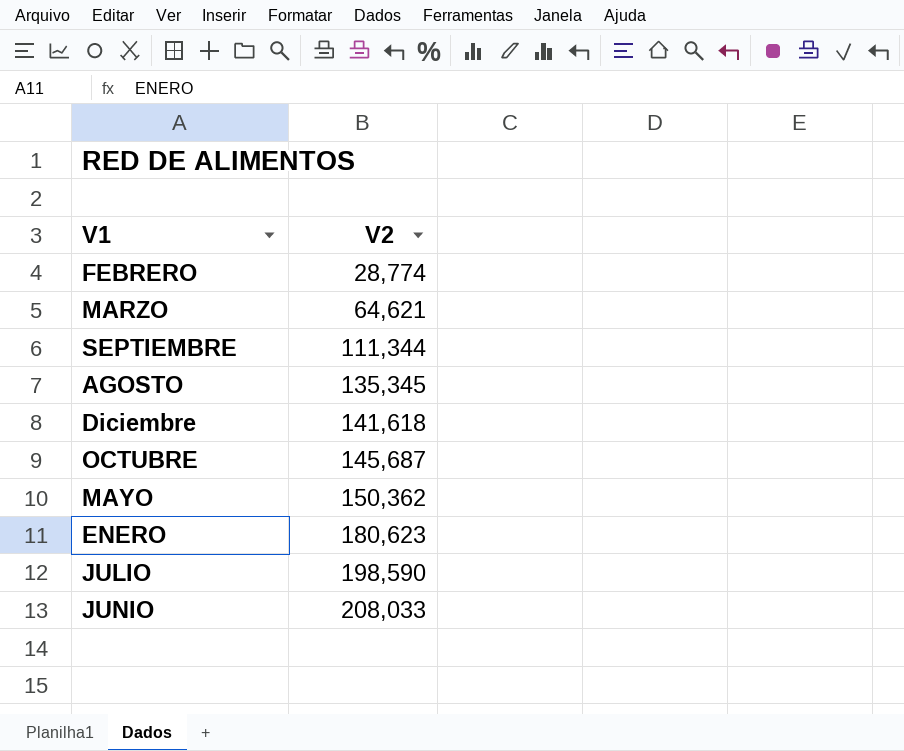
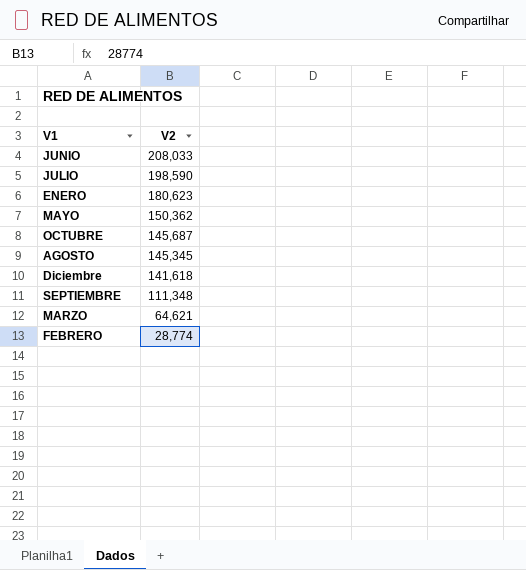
row order: V2 ascending -> V2 descending
AGOSTO | V2: 135,345 -> 145,345
SEPTIEMBRE | V2: 111,344 -> 111,348

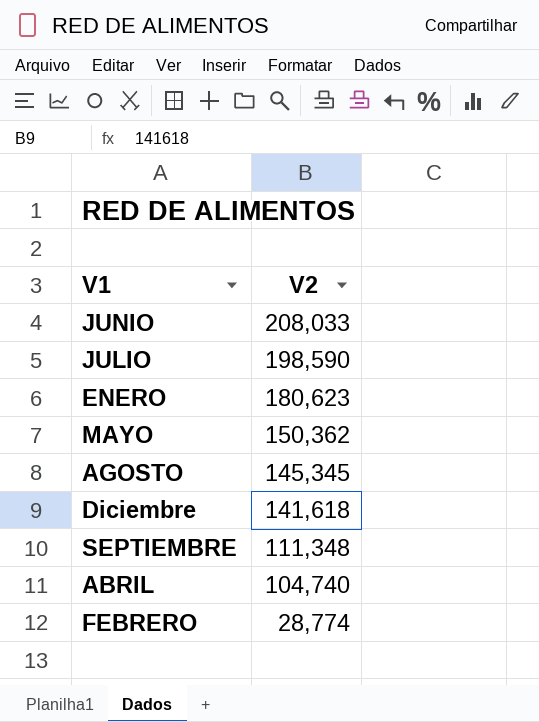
row OCTUBRE: 145,687 -> none
row MARZO: 64,621 -> none
row ABRIL: none -> 104,740

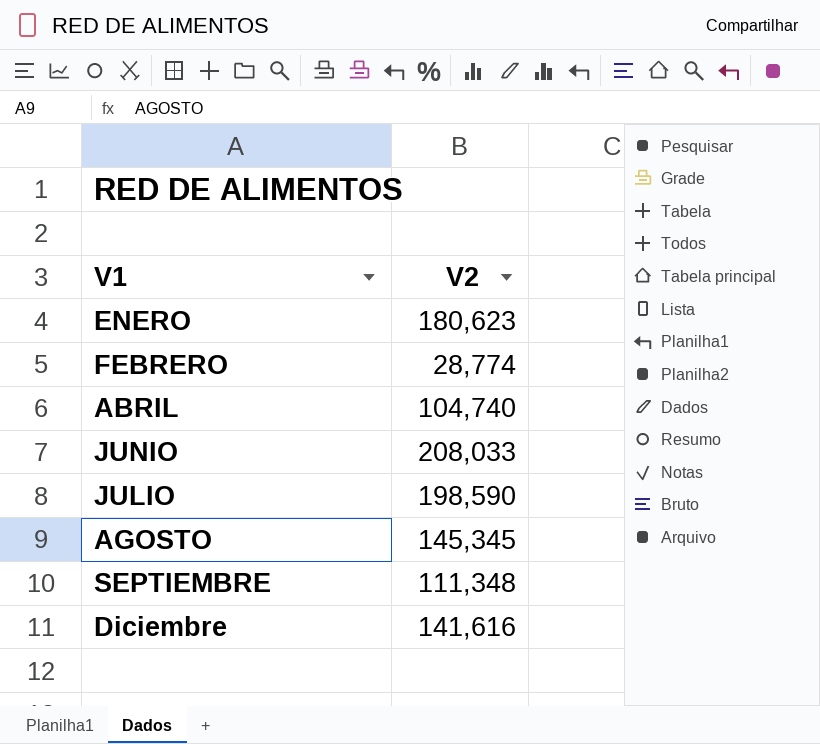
row order: V2 descending -> V1 ascending
row MAYO: 150,362 -> none
Diciembre | V2: 141,618 -> 141,616

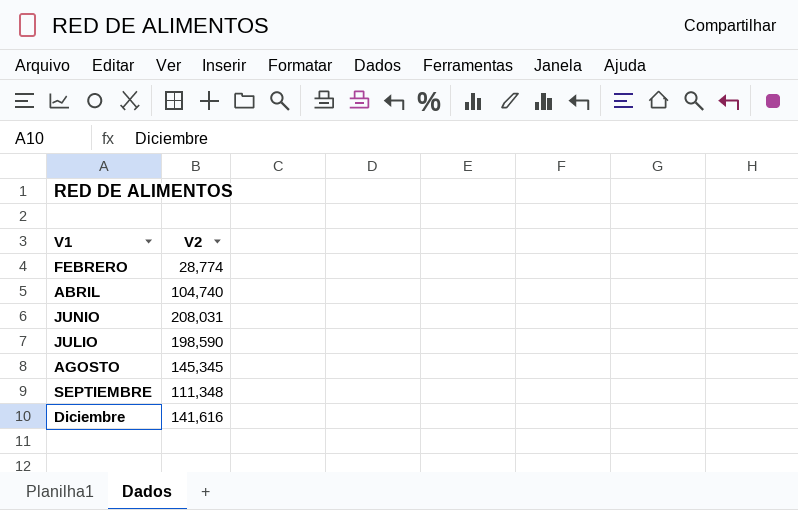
row ENERO: 180,623 -> none
JUNIO | V2: 208,033 -> 208,031

